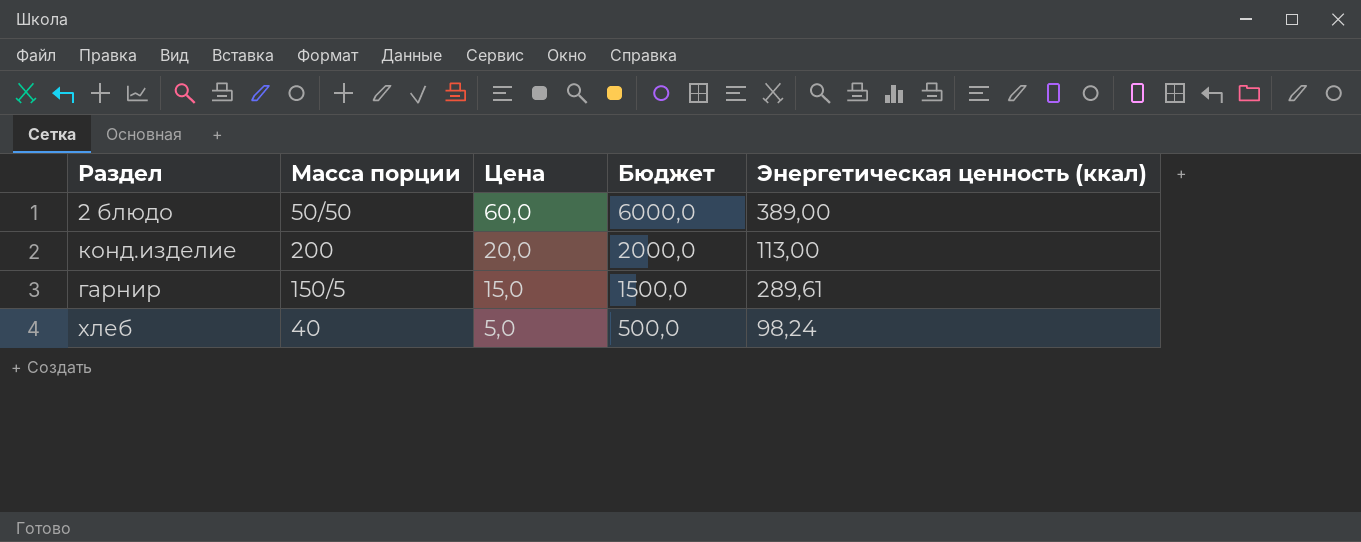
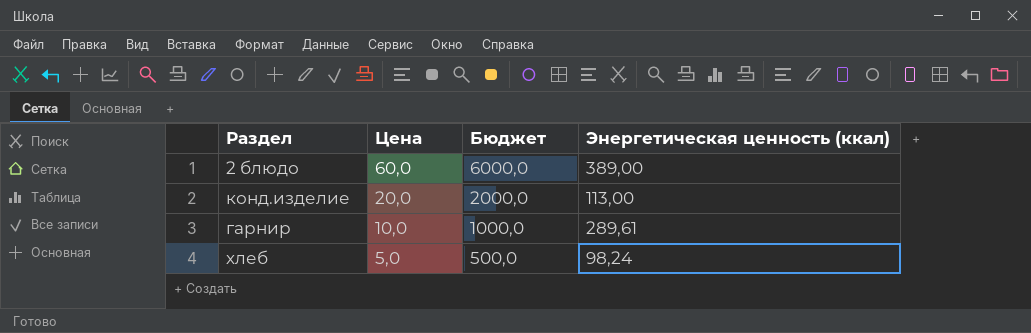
column Масса порции | position: 2 -> none
гарнир | Цена: 15,0 -> 10,0
гарнир | Бюджет: 1500,0 -> 1000,0

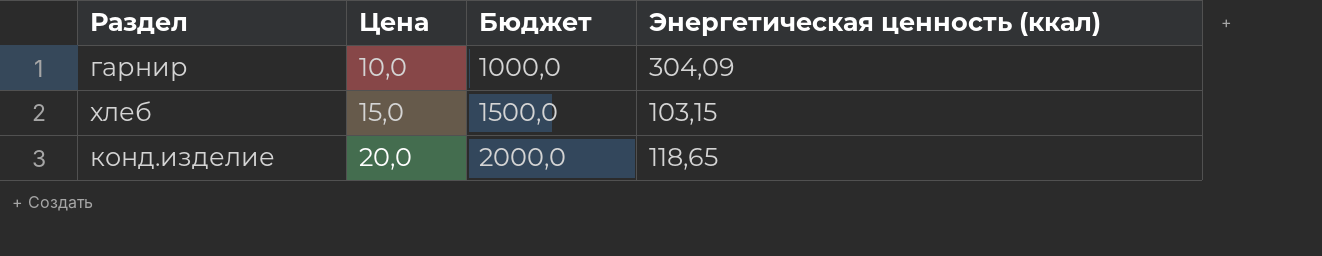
row order: Цена descending -> Цена ascending
row 2 блюдо: 60,0 | 6000,0 | 389,00 -> none
гарнир | Энергетическая ценность (ккал): 289,61 -> 304,09
хлеб | Цена: 5,0 -> 15,0
хлеб | Бюджет: 500,0 -> 1500,0
хлеб | Энергетическая ценность (ккал): 98,24 -> 103,15
конд.изделие | Энергетическая ценность (ккал): 113,00 -> 118,65

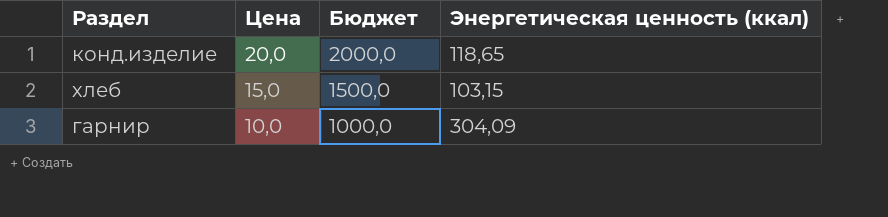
row order: Цена ascending -> Цена descending

